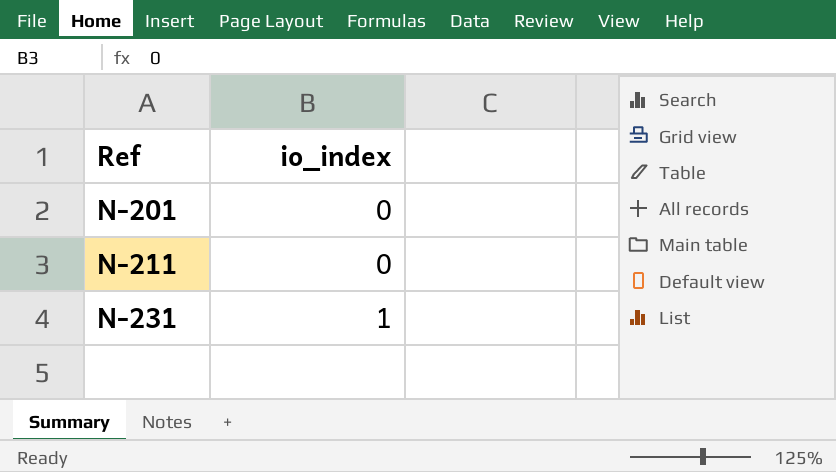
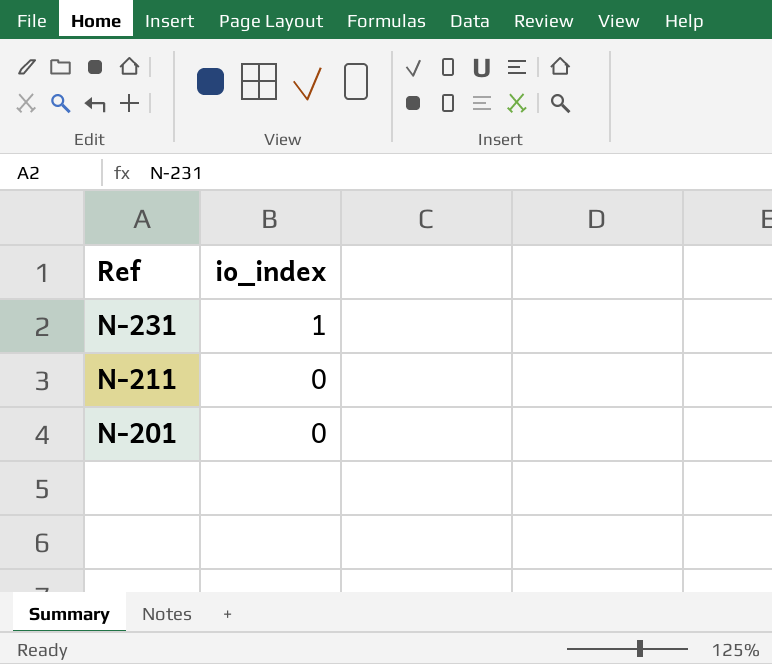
row order: Ref ascending -> Ref descending

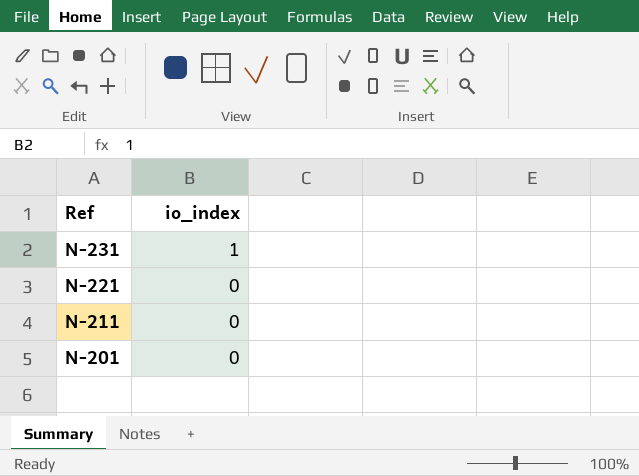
row N-221: none -> 0

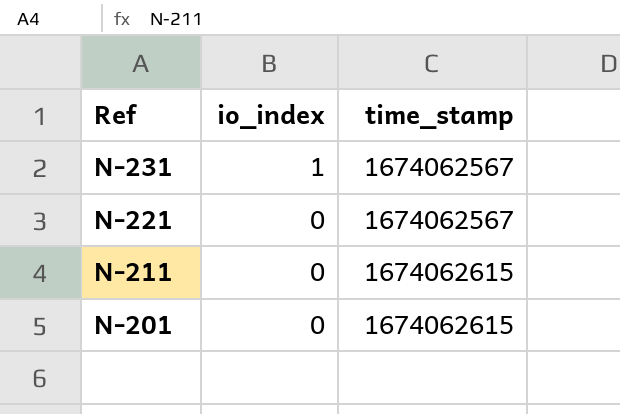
column time_stamp | position: none -> 3

